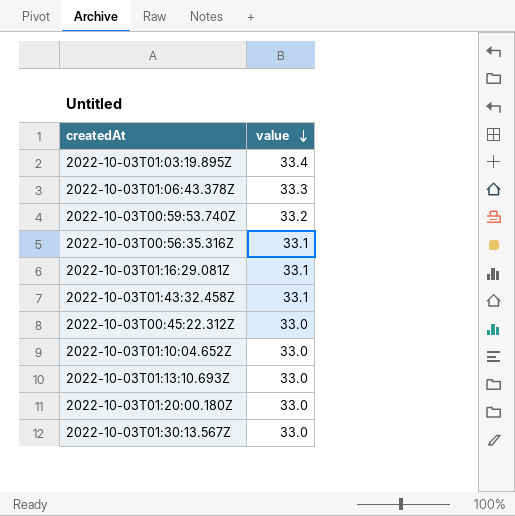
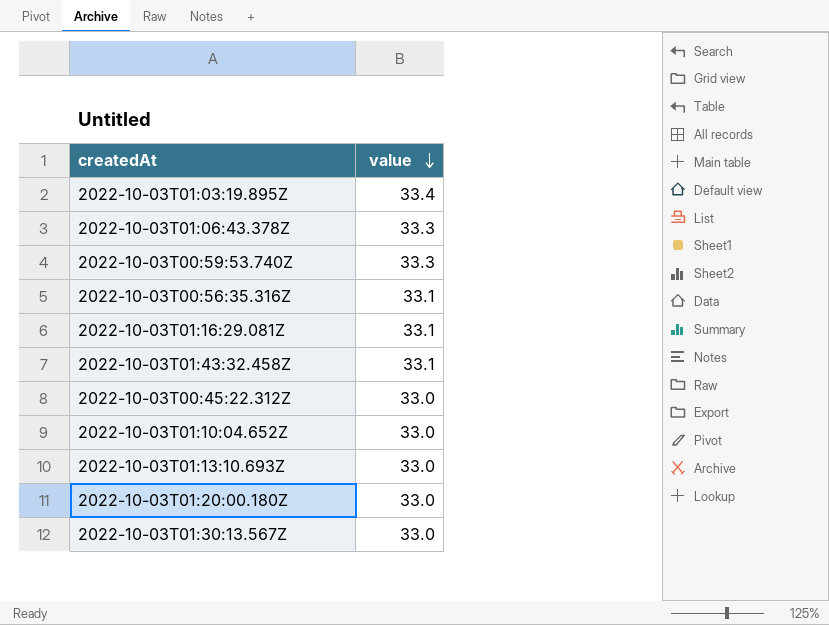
2022-10-03T00:59:53.740Z | value: 33.2 -> 33.3

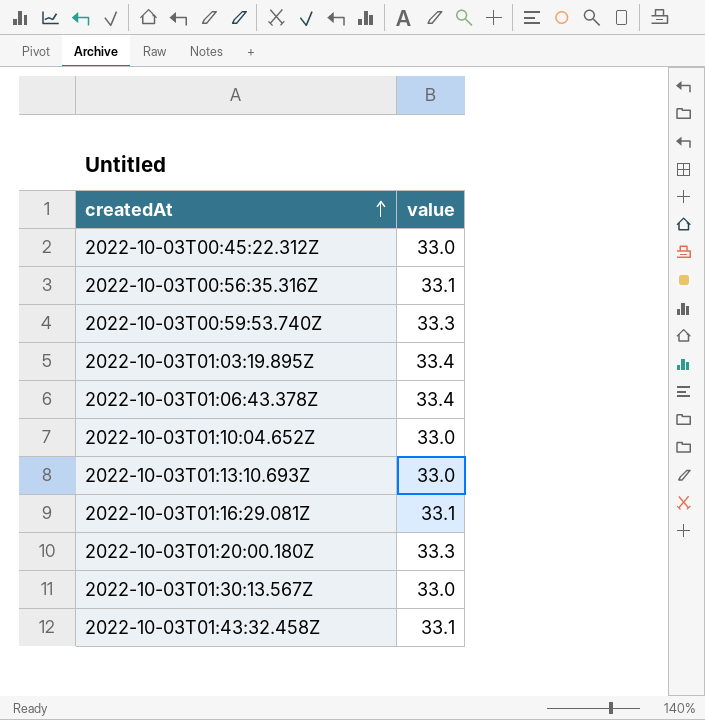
row order: value descending -> createdAt ascending
2022-10-03T01:06:43.378Z | value: 33.3 -> 33.4
2022-10-03T01:20:00.180Z | value: 33.0 -> 33.3

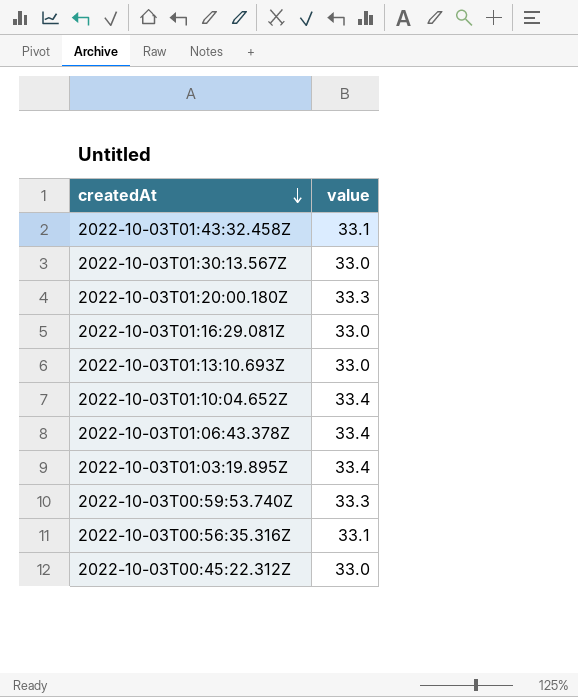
row order: createdAt ascending -> createdAt descending
2022-10-03T01:16:29.081Z | value: 33.1 -> 33.0
2022-10-03T01:10:04.652Z | value: 33.0 -> 33.4

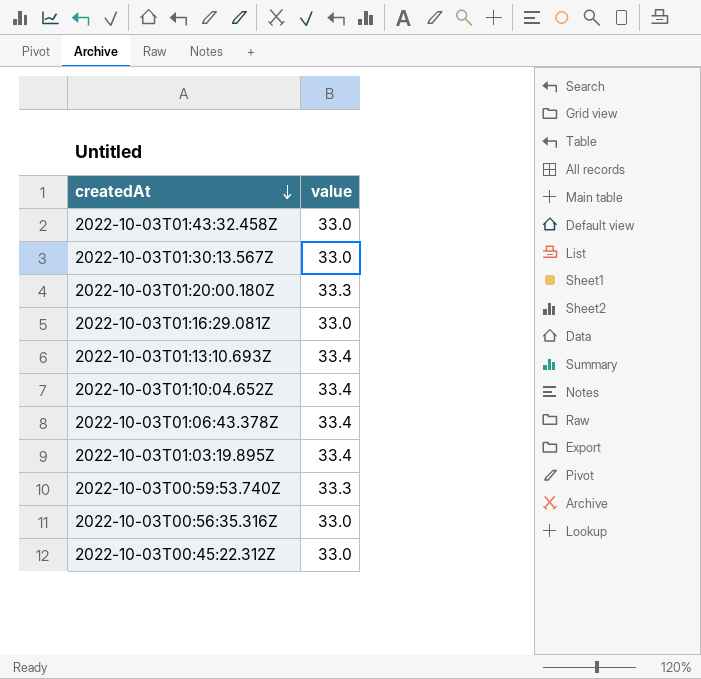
2022-10-03T01:43:32.458Z | value: 33.1 -> 33.0
2022-10-03T01:13:10.693Z | value: 33.0 -> 33.4
2022-10-03T00:56:35.316Z | value: 33.1 -> 33.0

